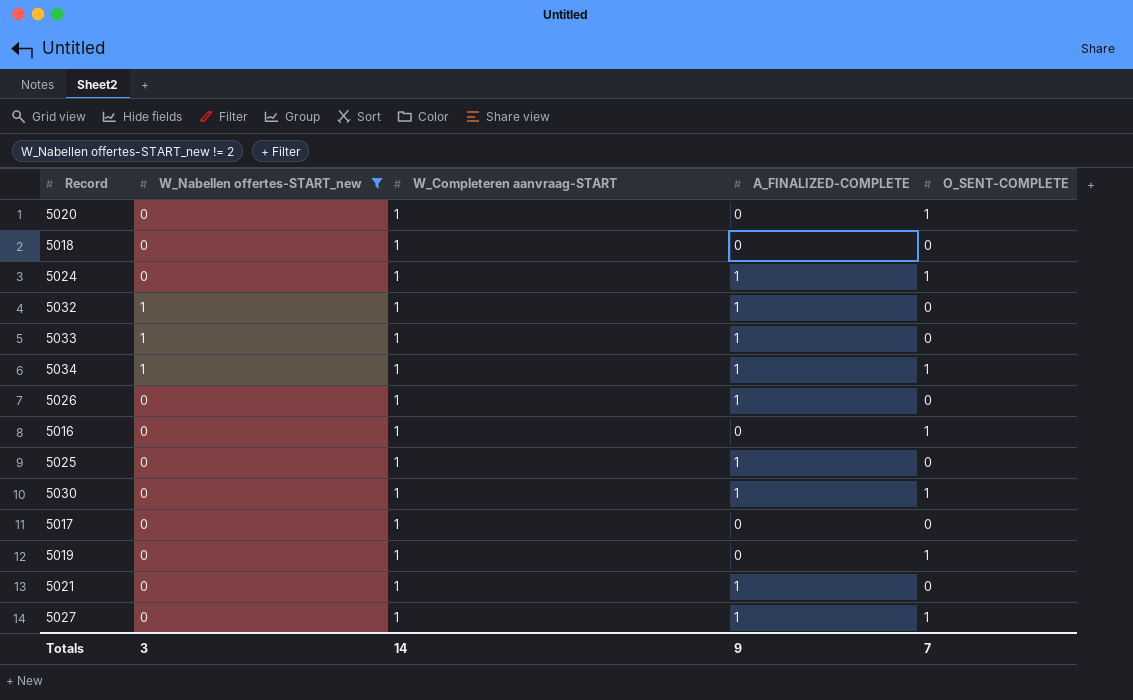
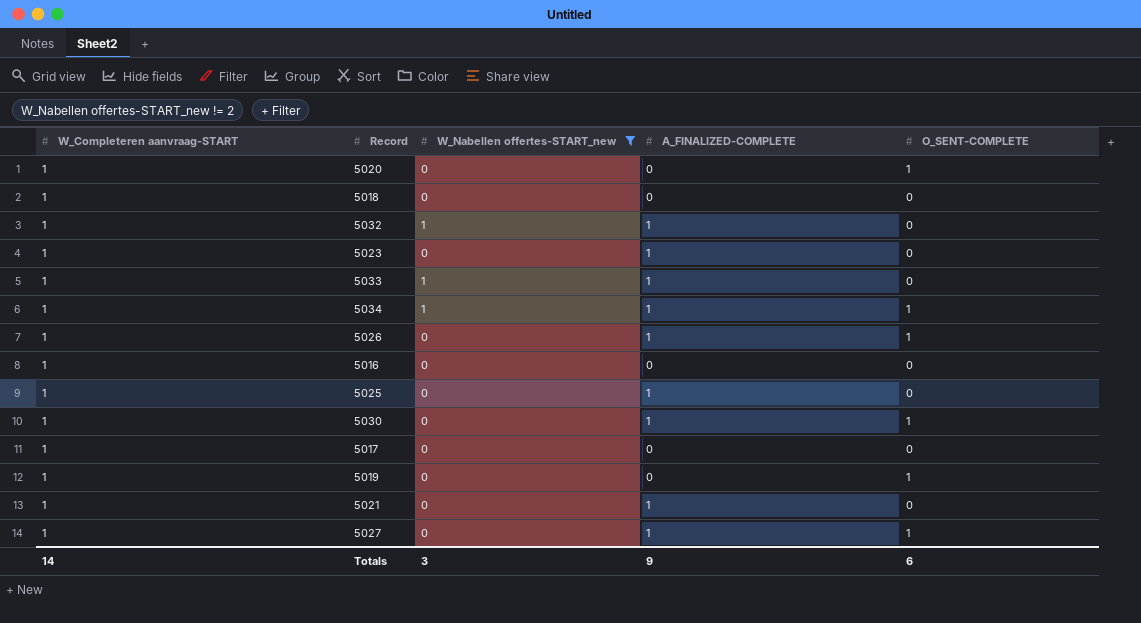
column W_Completeren aanvraag-START | position: 3 -> 1
row 5024: 0 | 1 | 1 | 1 -> none
row 5023: none -> 1 | 0 | 1 | 0
5026 | O_SENT-COMPLETE: 0 -> 1
5016 | O_SENT-COMPLETE: 1 -> 0
Totals | O_SENT-COMPLETE: 7 -> 6

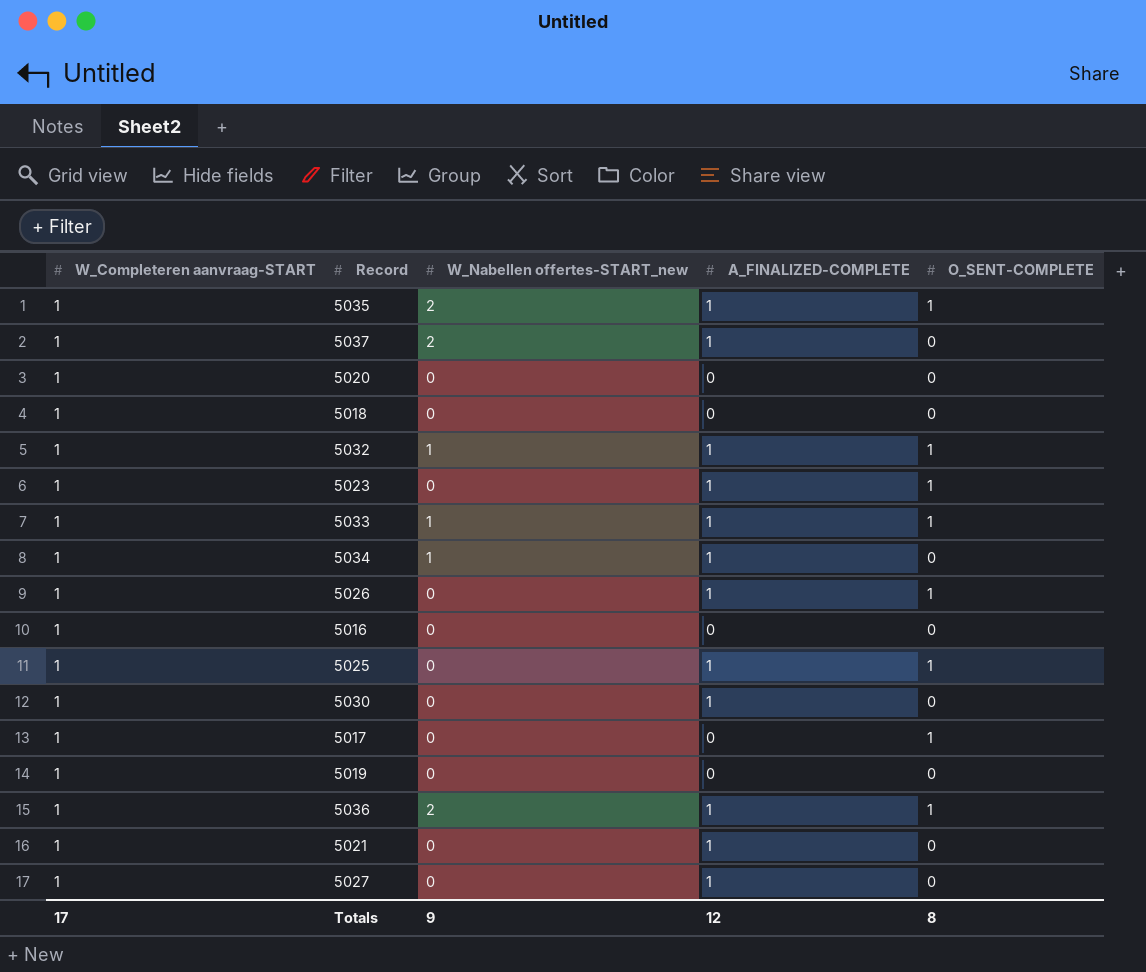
filter: W_Nabellen offertes-START_new != 2 -> none
5020 | O_SENT-COMPLETE: 1 -> 0
5032 | O_SENT-COMPLETE: 0 -> 1
5023 | O_SENT-COMPLETE: 0 -> 1
5033 | O_SENT-COMPLETE: 0 -> 1
5034 | O_SENT-COMPLETE: 1 -> 0
5025 | O_SENT-COMPLETE: 0 -> 1
5030 | O_SENT-COMPLETE: 1 -> 0
5017 | O_SENT-COMPLETE: 0 -> 1
5019 | O_SENT-COMPLETE: 1 -> 0
5027 | O_SENT-COMPLETE: 1 -> 0
Totals | W_Completeren aanvraag-START: 14 -> 17
Totals | W_Nabellen offertes-START_new: 3 -> 9
Totals | A_FINALIZED-COMPLETE: 9 -> 12
Totals | O_SENT-COMPLETE: 6 -> 8

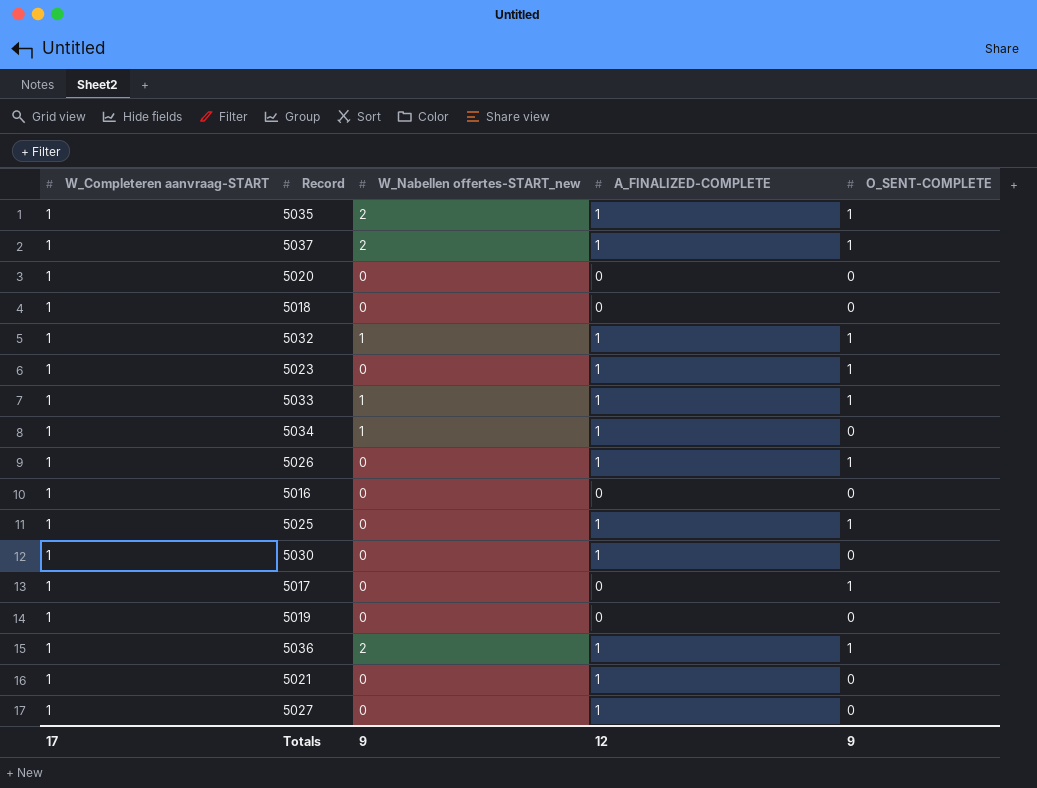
5037 | O_SENT-COMPLETE: 0 -> 1
Totals | O_SENT-COMPLETE: 8 -> 9

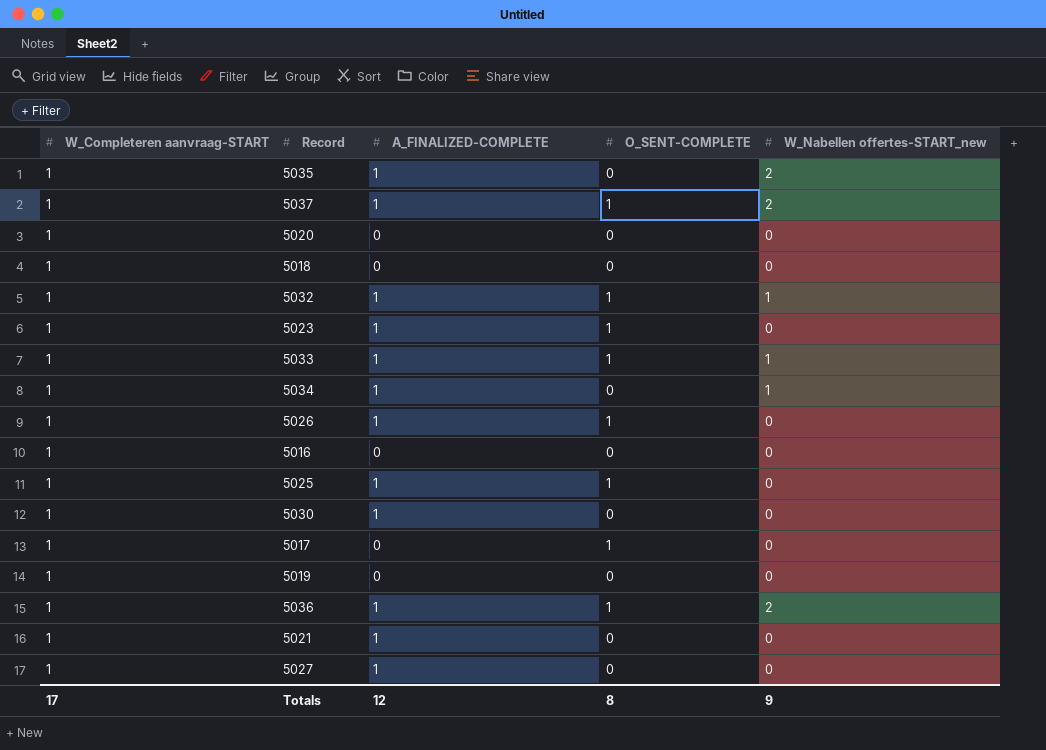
column W_Nabellen offertes-START_new | position: 3 -> 5
5035 | O_SENT-COMPLETE: 1 -> 0
Totals | O_SENT-COMPLETE: 9 -> 8

